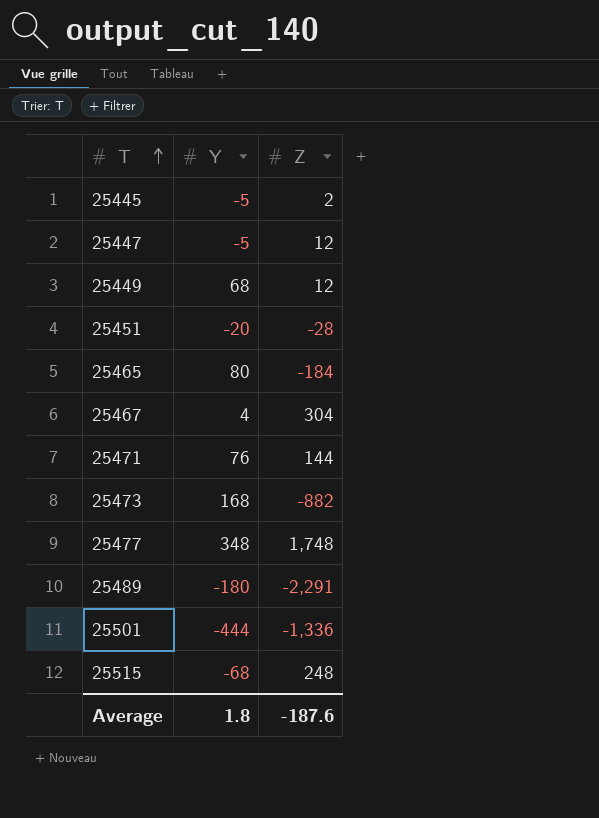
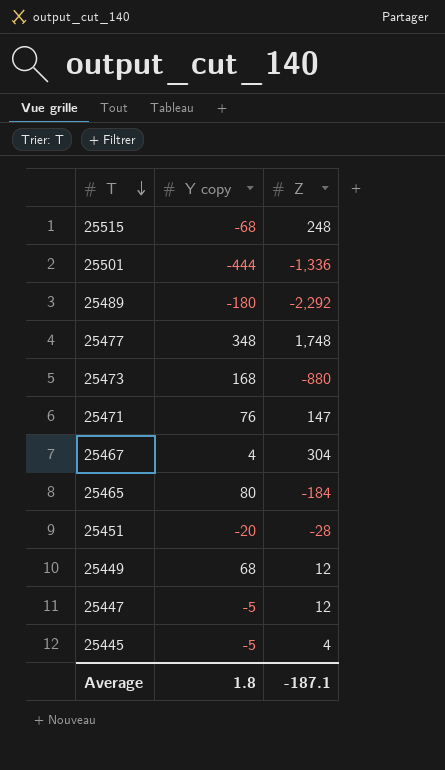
row order: T ascending -> T descending
column name: Y -> Y copy
25489 | Z: -2,291 -> -2,292
25473 | Z: -882 -> -880
25471 | Z: 144 -> 147
25445 | Z: 2 -> 4
Average | Z: -187.6 -> -187.1

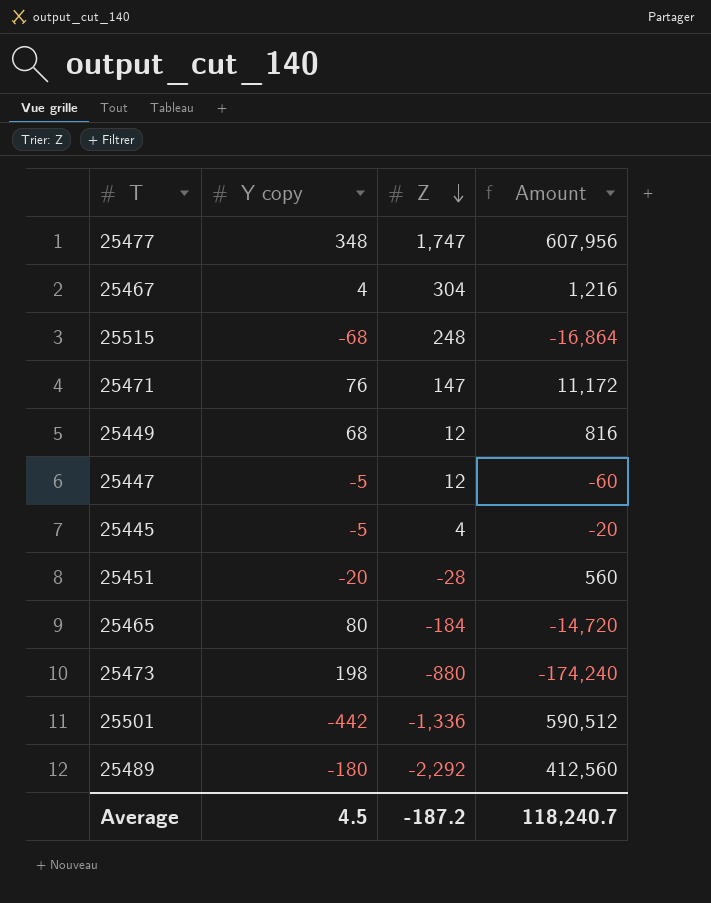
row order: T descending -> Z descending
column Amount | formula: none -> [Y copy] * [Z]
25477 | Z: 1,748 -> 1,747
25473 | Y copy: 168 -> 198
25501 | Y copy: -444 -> -442
Average | Y copy: 1.8 -> 4.5
Average | Z: -187.1 -> -187.2

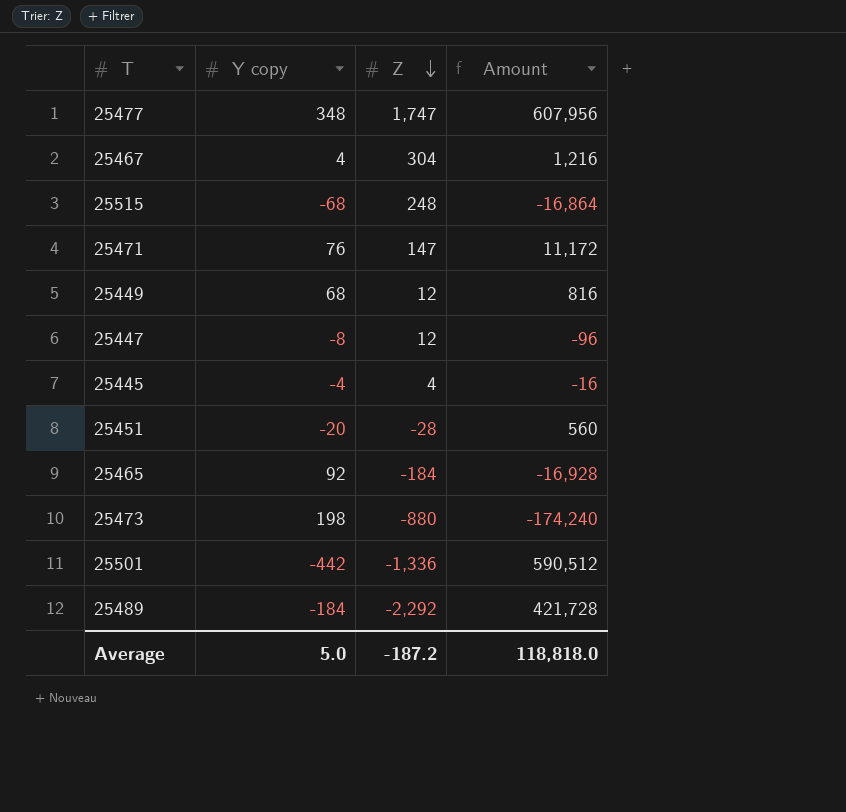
25447 | Y copy: -5 -> -8
25447 | Amount: -60 -> -96
25445 | Y copy: -5 -> -4
25445 | Amount: -20 -> -16
25465 | Y copy: 80 -> 92
25465 | Amount: -14,720 -> -16,928
25489 | Y copy: -180 -> -184
25489 | Amount: 412,560 -> 421,728
Average | Y copy: 4.5 -> 5.0
Average | Amount: 118,240.7 -> 118,818.0

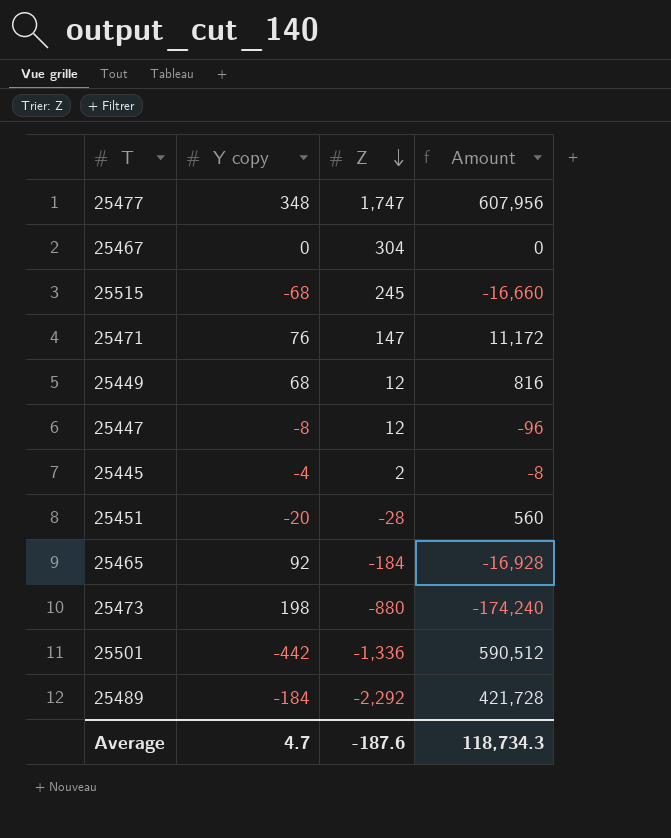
25467 | Y copy: 4 -> 0
25467 | Amount: 1,216 -> 0
25515 | Z: 248 -> 245
25515 | Amount: -16,864 -> -16,660
25445 | Z: 4 -> 2
25445 | Amount: -16 -> -8
Average | Y copy: 5.0 -> 4.7
Average | Z: -187.2 -> -187.6
Average | Amount: 118,818.0 -> 118,734.3

